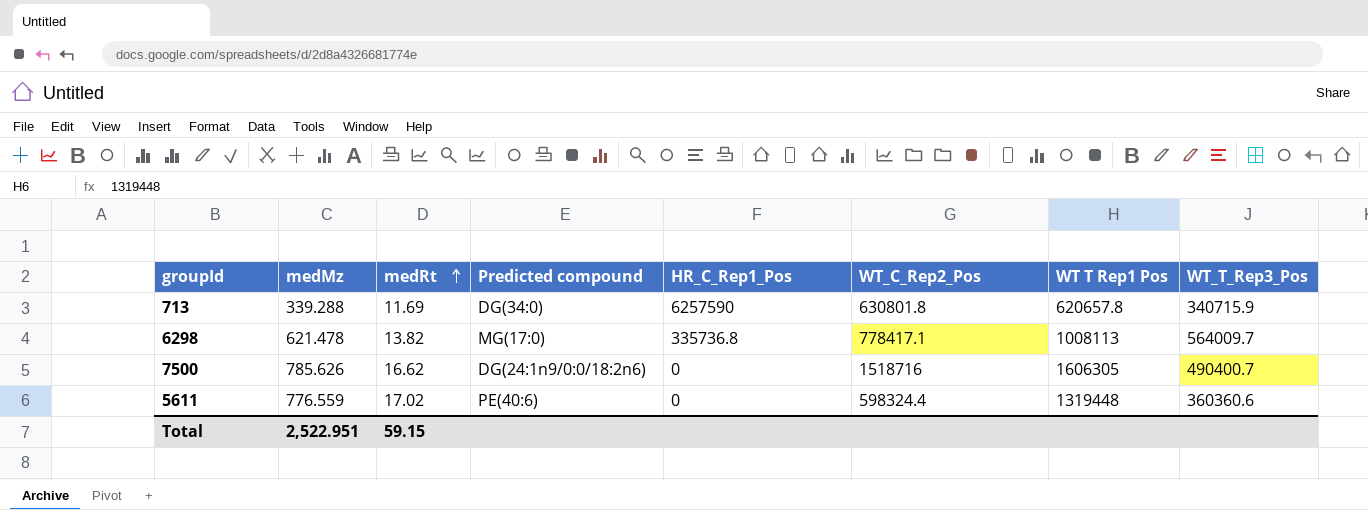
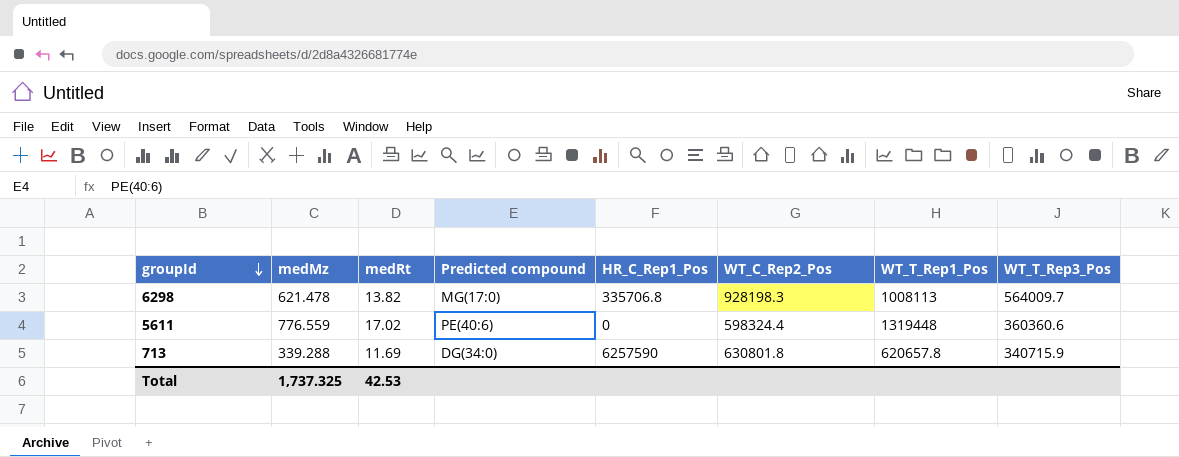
row order: medRt ascending -> groupId descending
column name: WT T Rep1 Pos -> WT_T_Rep1_Pos
row 7500: 785.626 | 16.62 | DG(24:1n9/0:0/18:2n6) | 0 | 1518716 | 1606305 | 490400.7 -> none
6298 | HR_C_Rep1_Pos: 335736.8 -> 335706.8
6298 | WT_C_Rep2_Pos: 778417.1 -> 928198.3
Total | medMz: 2,522.951 -> 1,737.325
Total | medRt: 59.15 -> 42.53

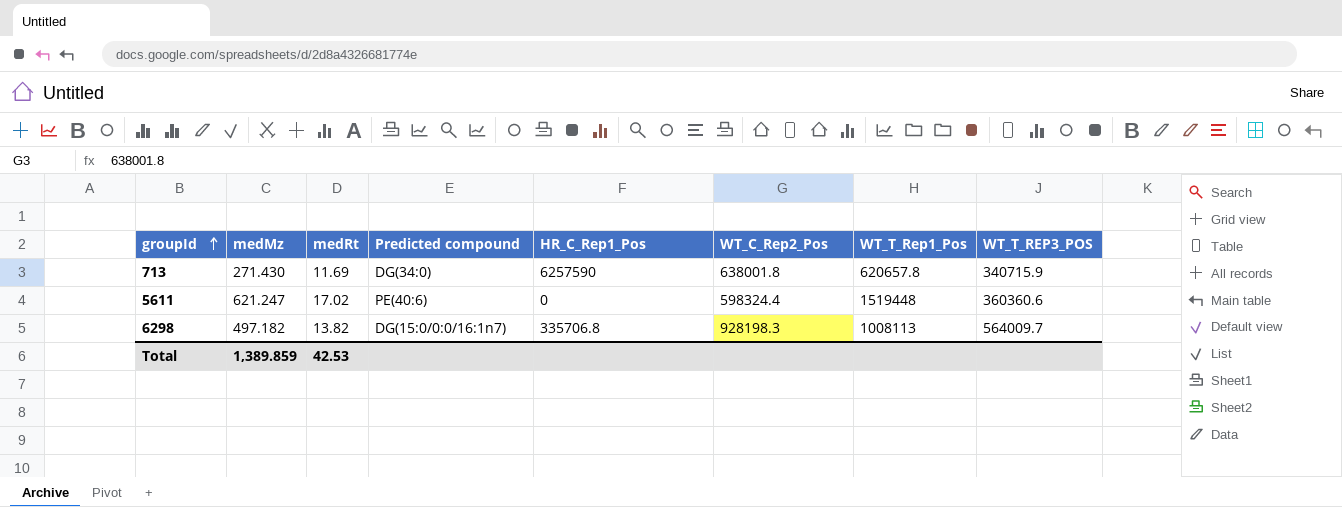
row order: groupId descending -> groupId ascending
column name: WT_T_Rep3_Pos -> WT_T_REP3_POS
713 | medMz: 339.288 -> 271.430
713 | WT_C_Rep2_Pos: 630801.8 -> 638001.8
5611 | medMz: 776.559 -> 621.247
5611 | WT_T_Rep1_Pos: 1319448 -> 1519448
6298 | medMz: 621.478 -> 497.182
6298 | Predicted compound: MG(17:0) -> DG(15:0/0:0/16:1n7)
Total | medMz: 1,737.325 -> 1,389.859

